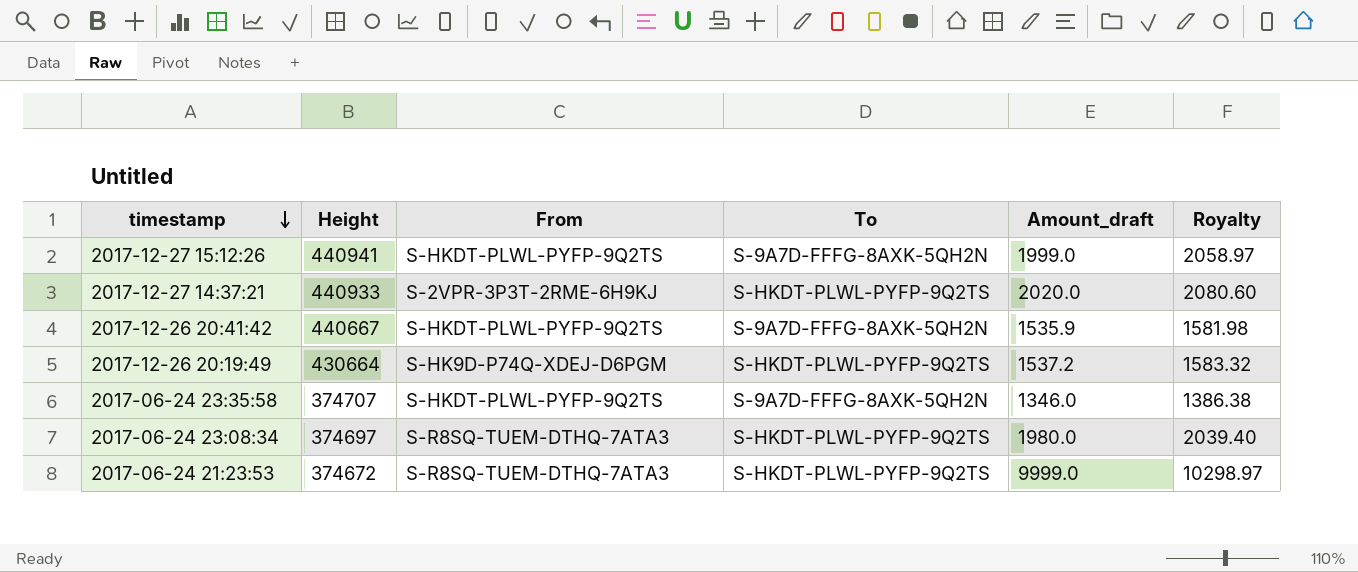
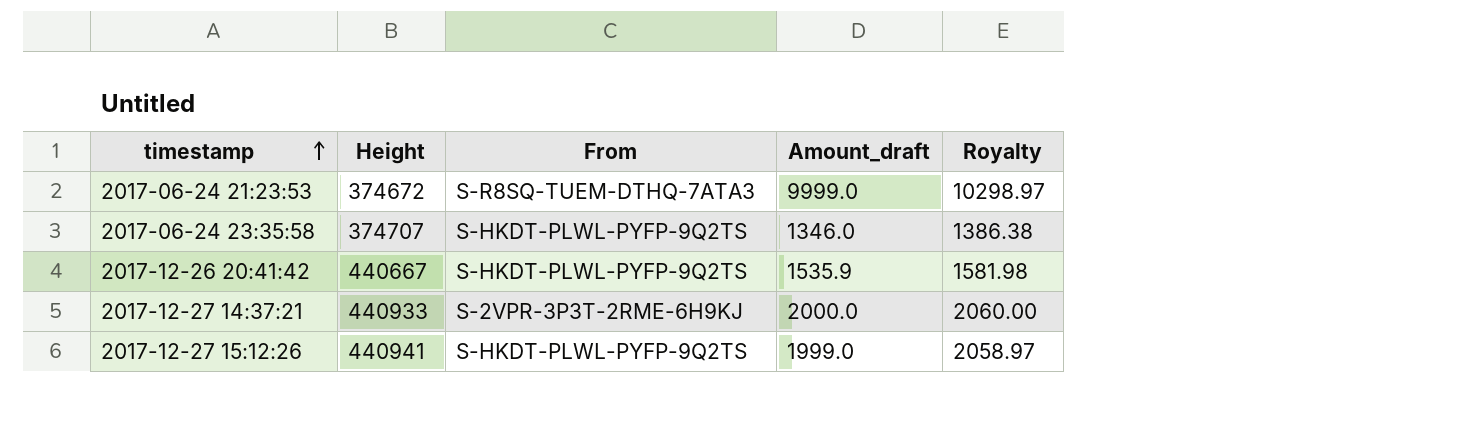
row order: timestamp descending -> timestamp ascending
column To | position: 4 -> none
row 2017-12-26 20:19:49: 430664 | S-HK9D-P74Q-XDEJ-D6PGM | S-HKDT-PLWL-PYFP-9Q2TS | 1537.2 | 1583.32 -> none
row 2017-06-24 23:08:34: 374697 | S-R8SQ-TUEM-DTHQ-7ATA3 | S-HKDT-PLWL-PYFP-9Q2TS | 1980.0 | 2039.40 -> none
2017-12-27 14:37:21 | Amount_draft: 2020.0 -> 2000.0
2017-12-27 14:37:21 | Royalty: 2080.60 -> 2060.00

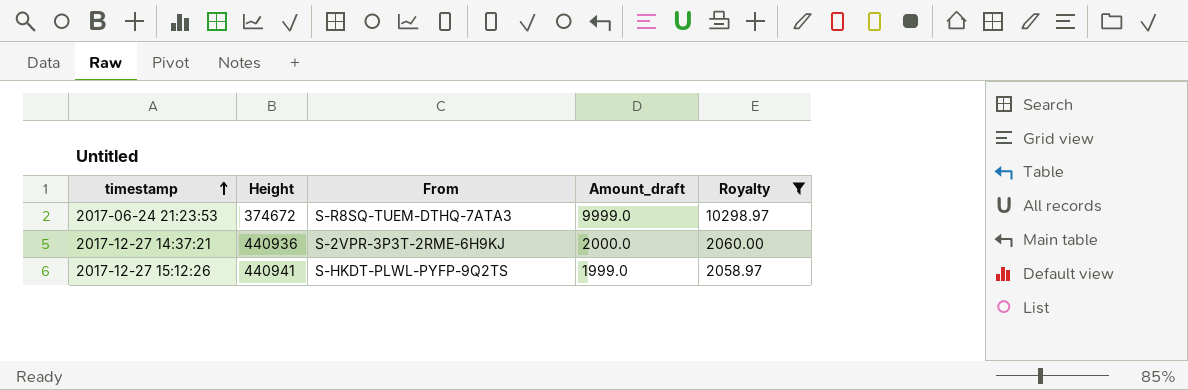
filter: none -> Royalty >= 2058.97
2017-12-27 14:37:21 | Height: 440933 -> 440936

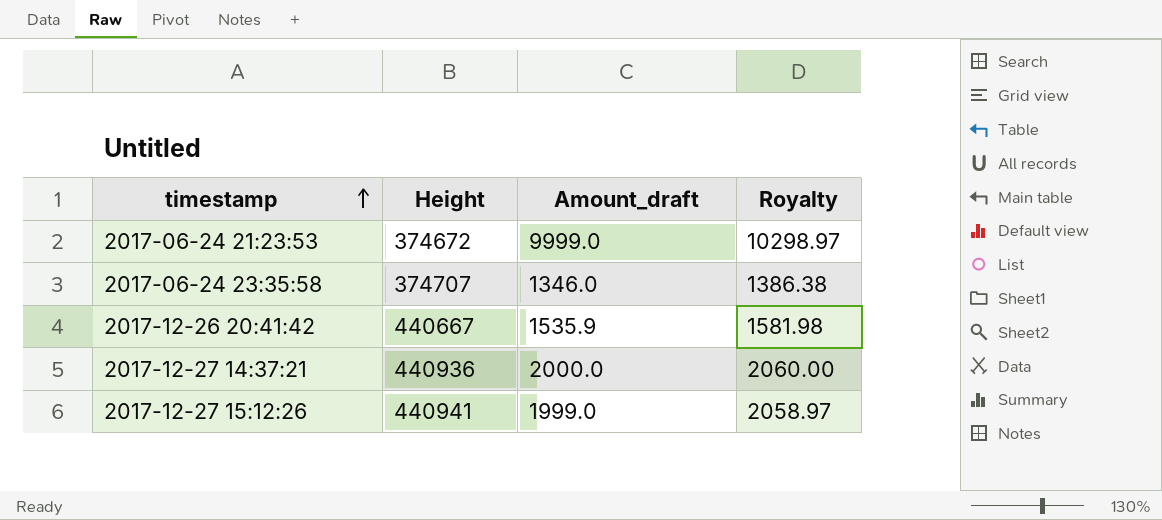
filter: Royalty >= 2058.97 -> none
column From | position: 3 -> none

